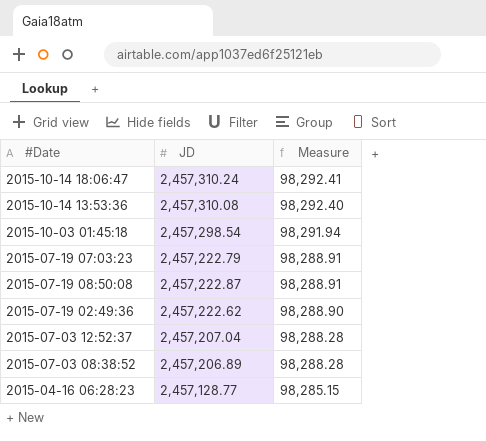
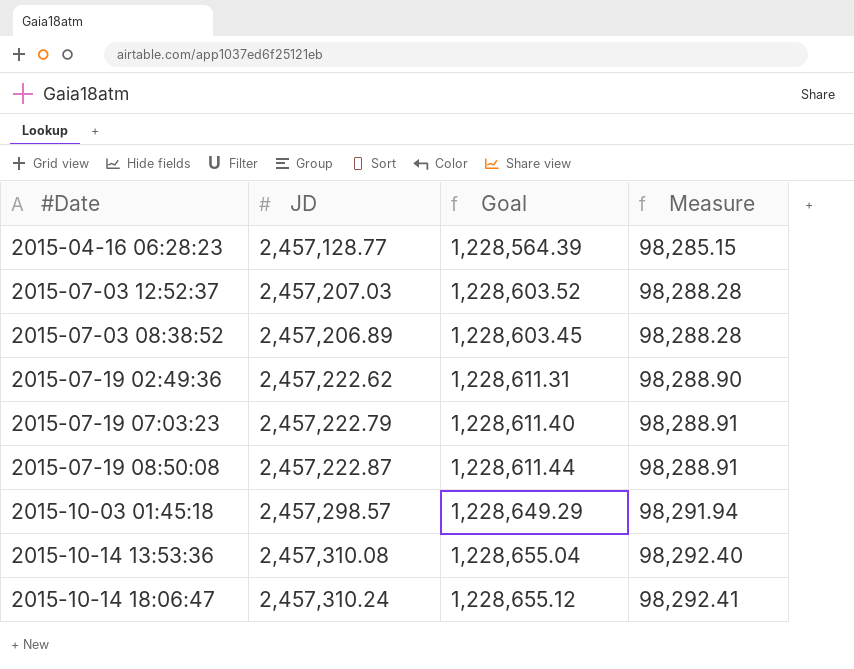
row order: Measure descending -> Measure ascending
column Goal | formula: none -> [JD] * 0.5
2015-07-03 12:52:37 | JD: 2,457,207.04 -> 2,457,207.03
2015-10-03 01:45:18 | JD: 2,457,298.54 -> 2,457,298.57

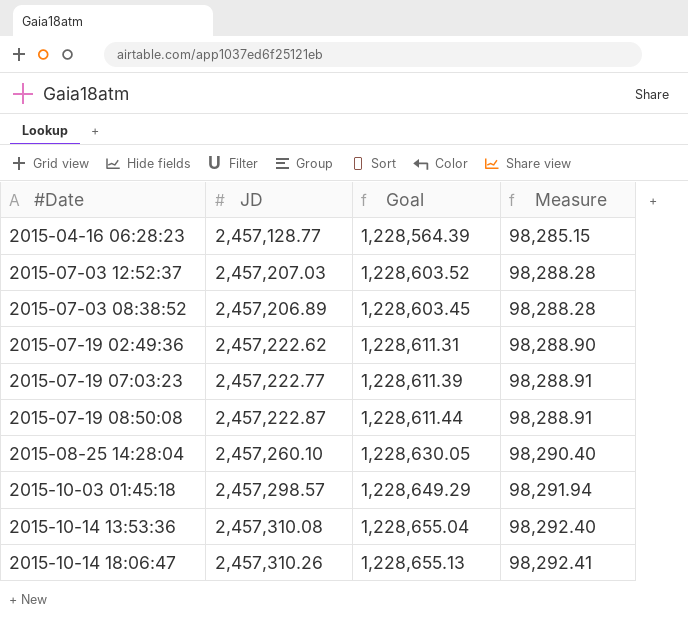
2015-07-19 07:03:23 | JD: 2,457,222.79 -> 2,457,222.77
2015-07-19 07:03:23 | Goal: 1,228,611.40 -> 1,228,611.39
row 2015-08-25 14:28:04: none -> 2,457,260.10 | 1,228,630.05 | 98,290.40
2015-10-14 18:06:47 | JD: 2,457,310.24 -> 2,457,310.26
2015-10-14 18:06:47 | Goal: 1,228,655.12 -> 1,228,655.13

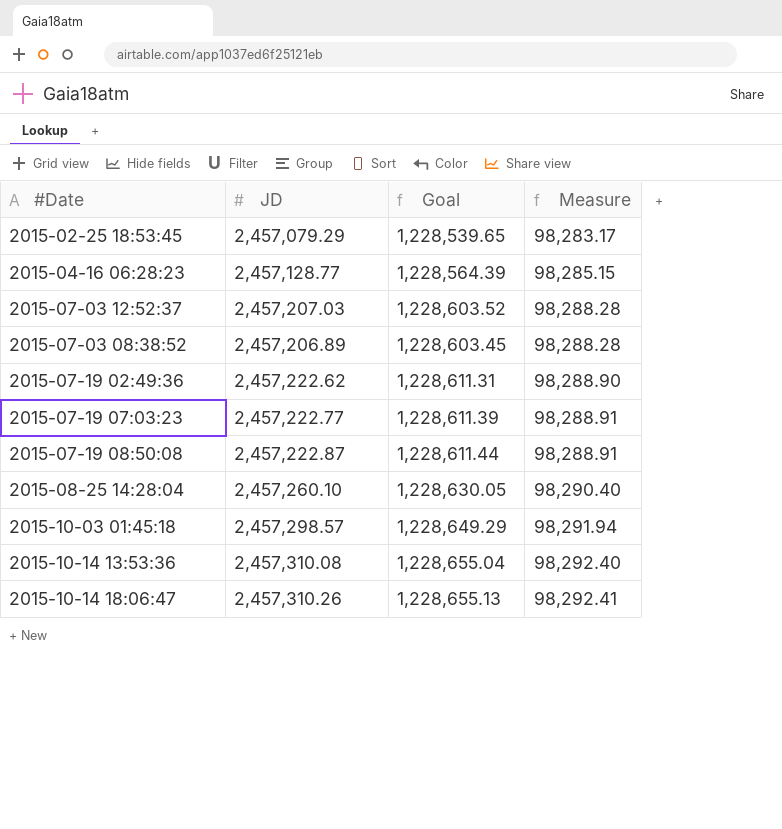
row 2015-02-25 18:53:45: none -> 2,457,079.29 | 1,228,539.65 | 98,283.17

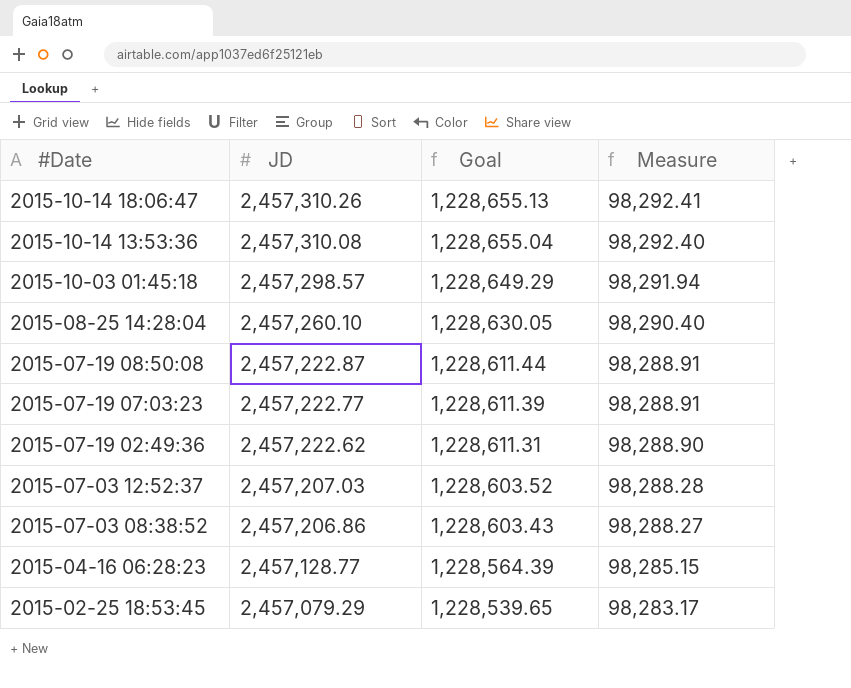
row order: Measure ascending -> #Date descending
2015-07-03 08:38:52 | JD: 2,457,206.89 -> 2,457,206.86
2015-07-03 08:38:52 | Goal: 1,228,603.45 -> 1,228,603.43
2015-07-03 08:38:52 | Measure: 98,288.28 -> 98,288.27

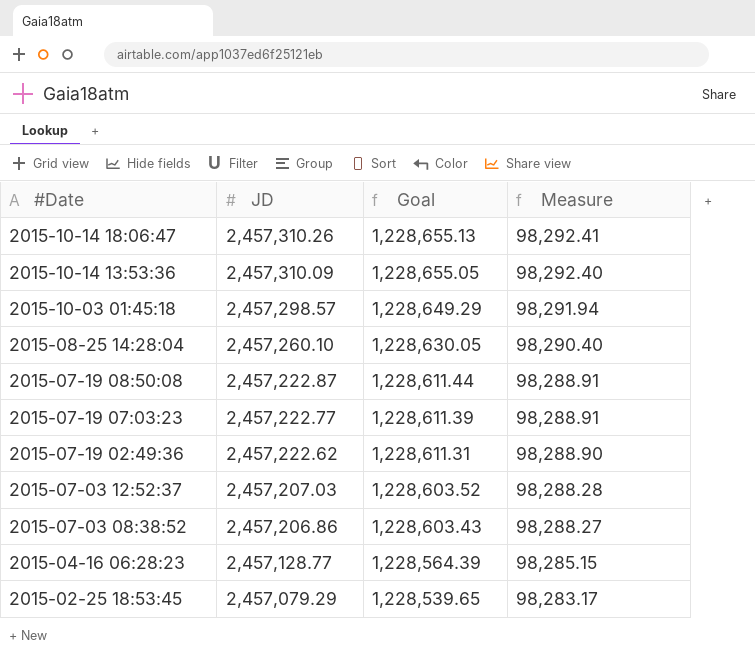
2015-10-14 13:53:36 | JD: 2,457,310.08 -> 2,457,310.09
2015-10-14 13:53:36 | Goal: 1,228,655.04 -> 1,228,655.05

